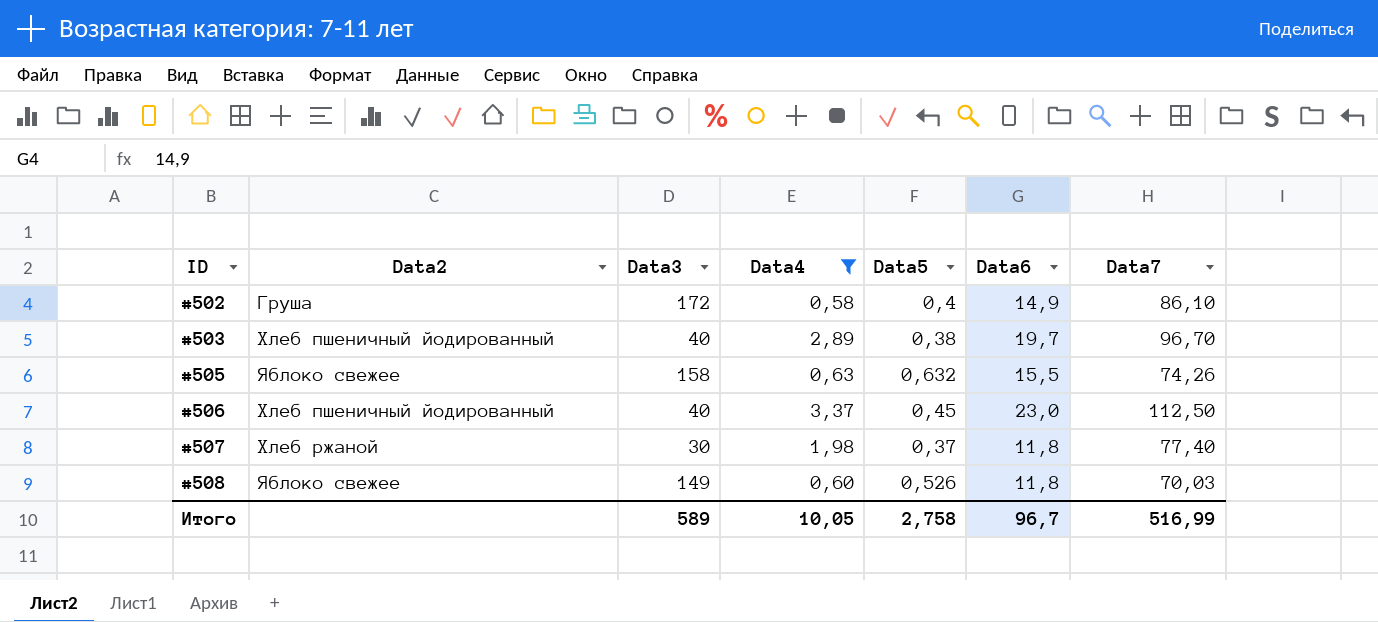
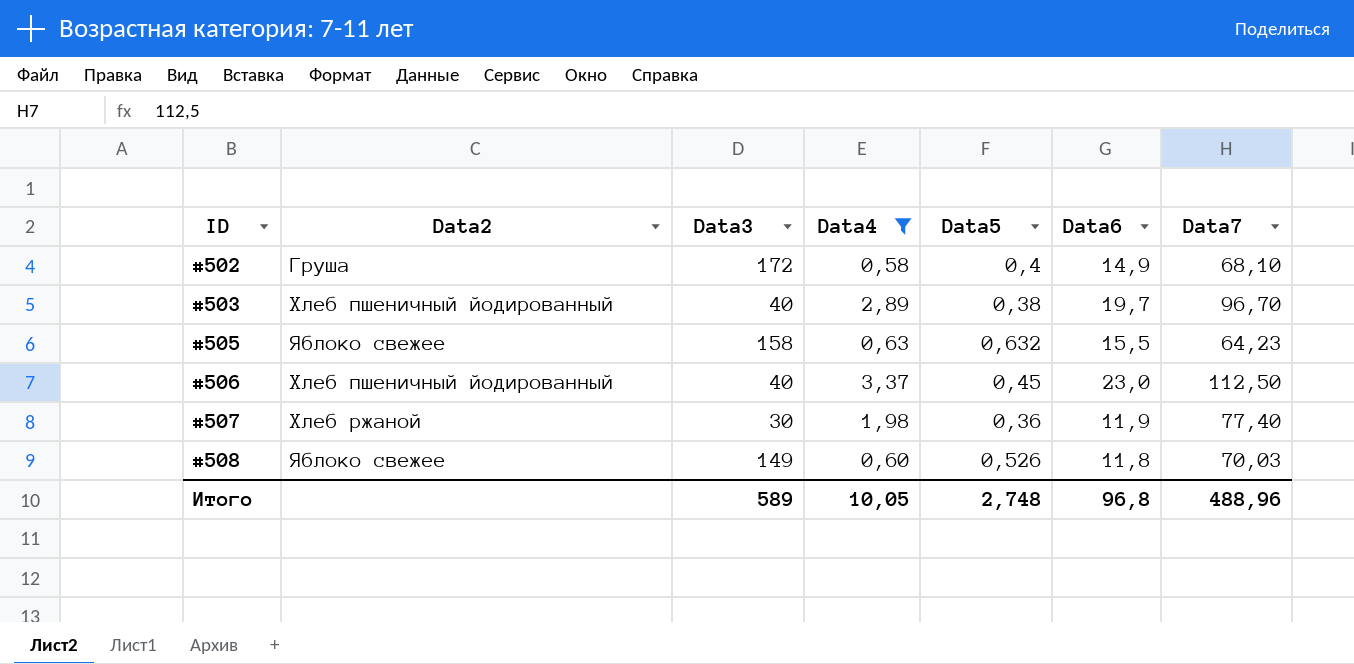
#502 | Data7: 86,10 -> 68,10
#505 | Data7: 74,26 -> 64,23
#507 | Data5: 0,37 -> 0,36
#507 | Data6: 11,8 -> 11,9
Итого | Data5: 2,758 -> 2,748
Итого | Data6: 96,7 -> 96,8
Итого | Data7: 516,99 -> 488,96

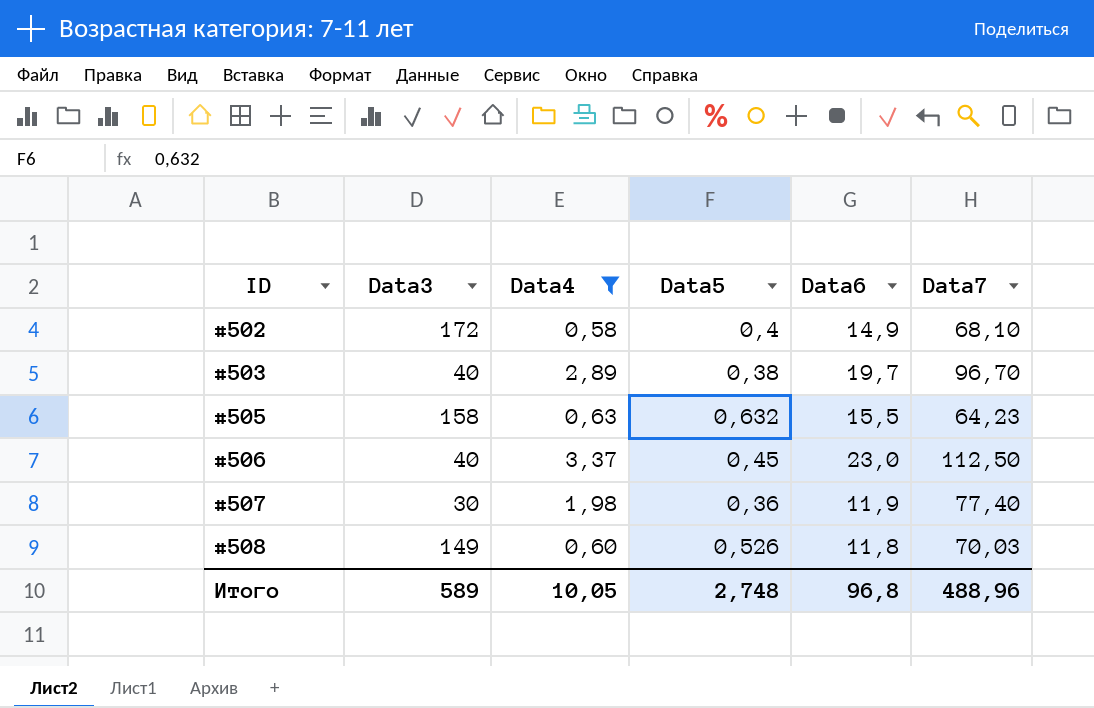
column Data2 | position: 2 -> none

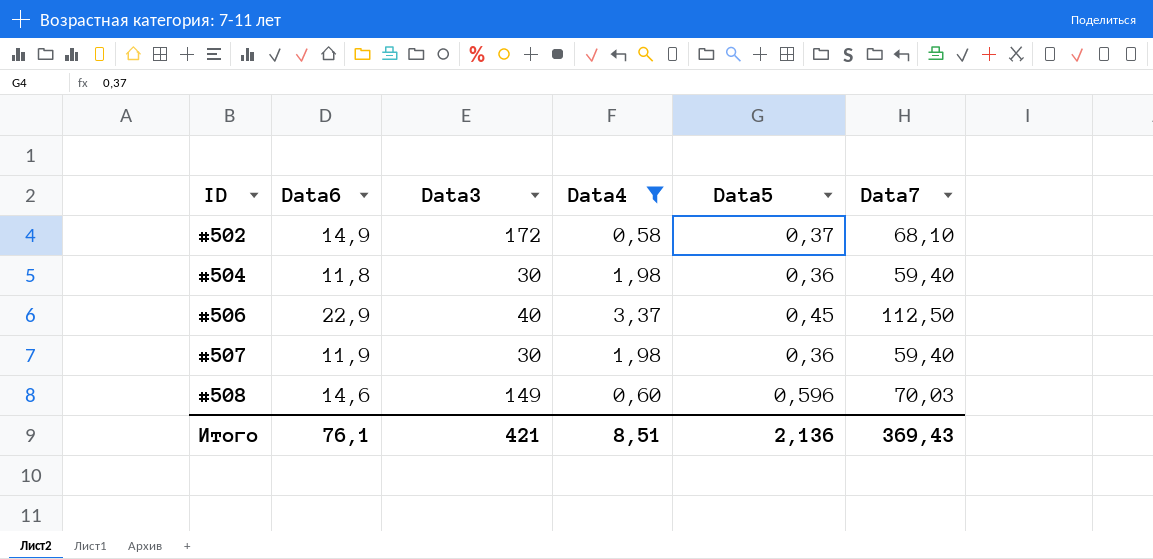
column Data6 | position: 5 -> 2
row #503: 40 | 2,89 | 0,38 | 19,7 | 96,70 -> none
row #505: 158 | 0,63 | 0,632 | 15,5 | 64,23 -> none
#502 | Data5: 0,4 -> 0,37
row #504: none -> 11,8 | 30 | 1,98 | 0,36 | 59,40
#506 | Data6: 23,0 -> 22,9
#507 | Data7: 77,40 -> 59,40
#508 | Data6: 11,8 -> 14,6
#508 | Data5: 0,526 -> 0,596
Итого | Data6: 96,8 -> 76,1
Итого | Data3: 589 -> 421
Итого | Data4: 10,05 -> 8,51
Итого | Data5: 2,748 -> 2,136
Итого | Data7: 488,96 -> 369,43

